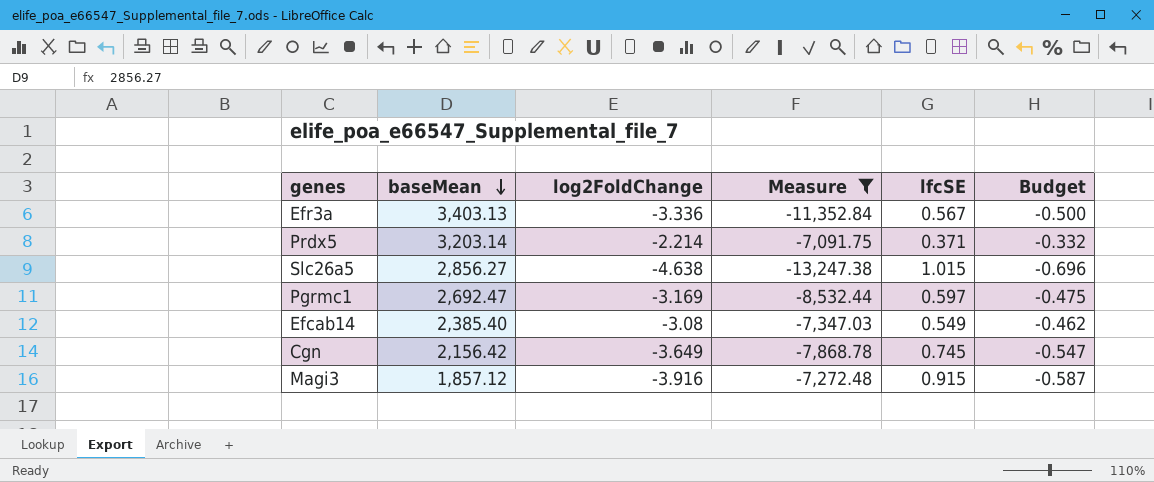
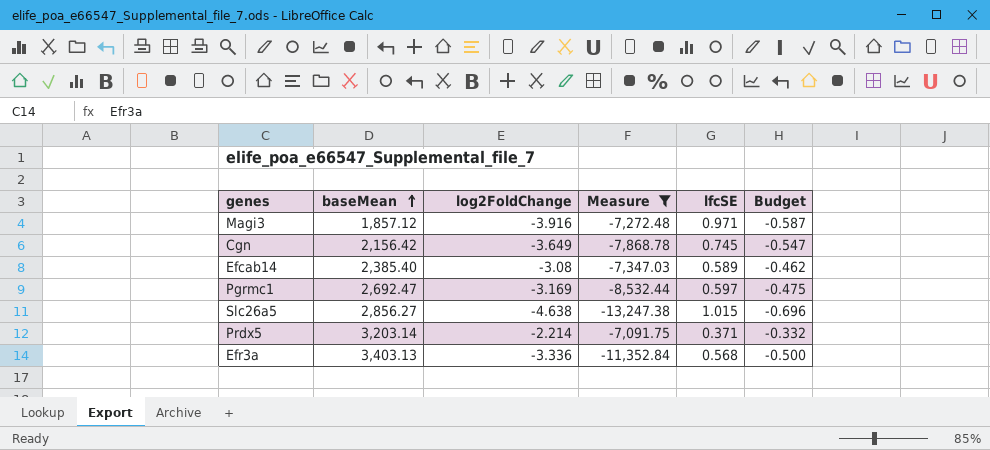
row order: baseMean descending -> baseMean ascending
Magi3 | lfcSE: 0.915 -> 0.971
Efcab14 | lfcSE: 0.549 -> 0.589
Efr3a | lfcSE: 0.567 -> 0.568

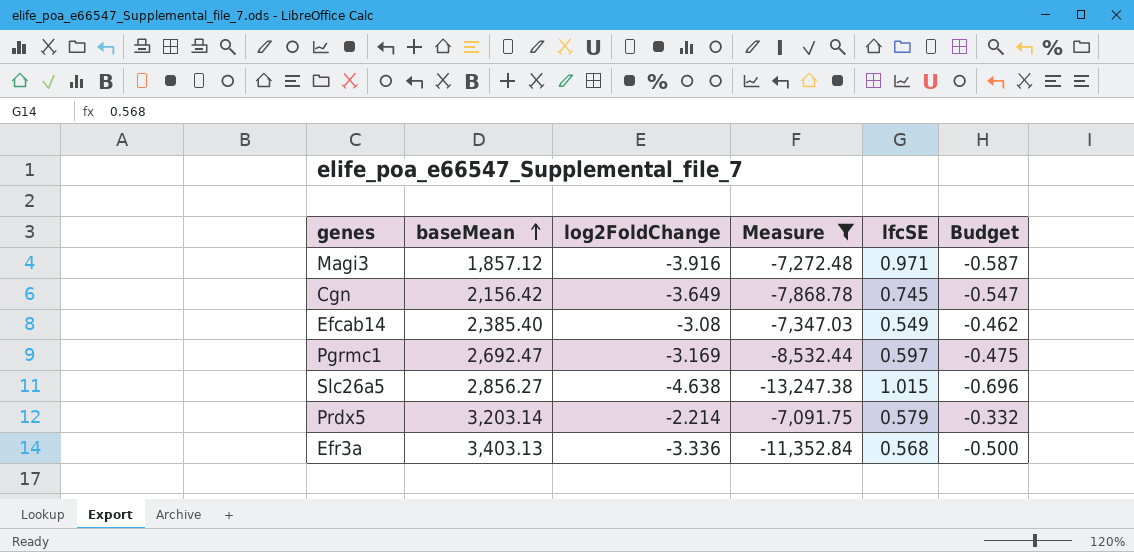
Efcab14 | lfcSE: 0.589 -> 0.549
Prdx5 | lfcSE: 0.371 -> 0.579

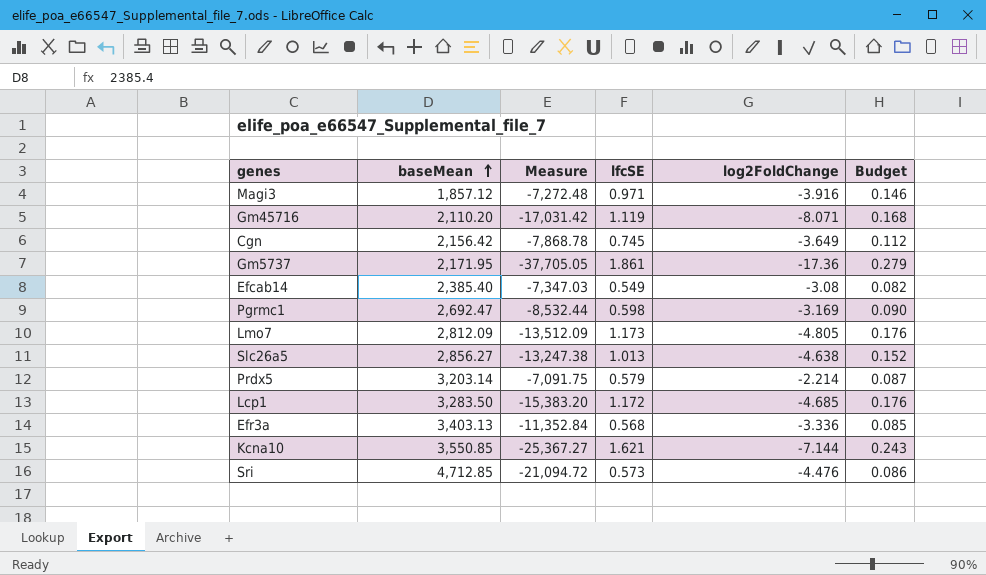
filter: Measure >= -13,247.38 -> none
column log2FoldChange | position: 3 -> 5
column Budget | formula: [log2FoldChange] * 0.15 -> [lfcSE] * 0.15
Pgrmc1 | lfcSE: 0.597 -> 0.598
Slc26a5 | lfcSE: 1.015 -> 1.013

